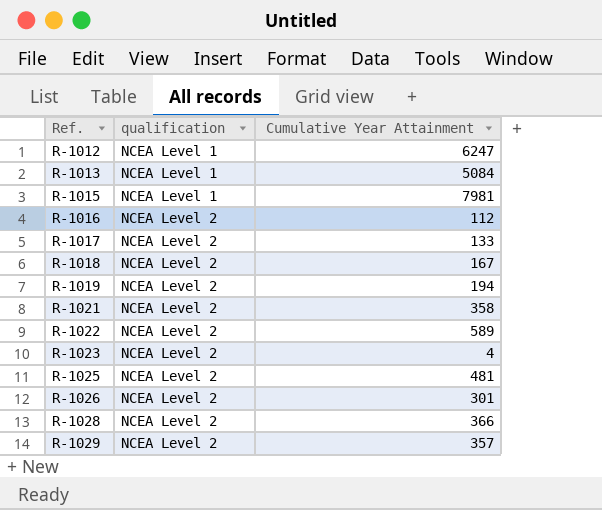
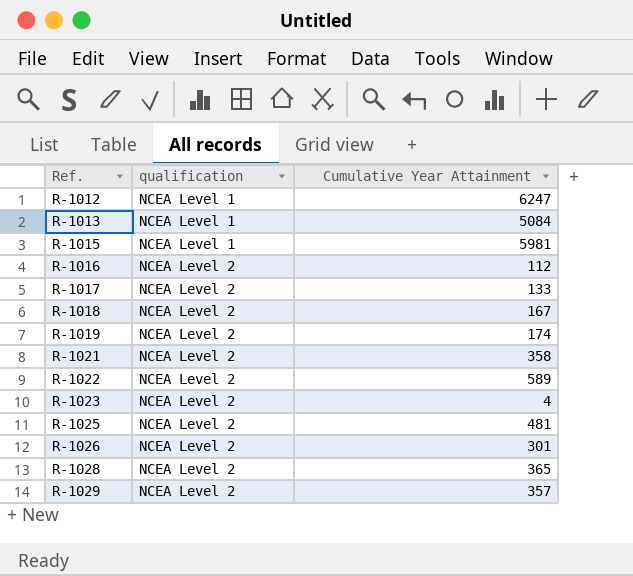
R-1015 | Cumulative Year Attainment: 7981 -> 5981
R-1019 | Cumulative Year Attainment: 194 -> 174
R-1028 | Cumulative Year Attainment: 366 -> 365

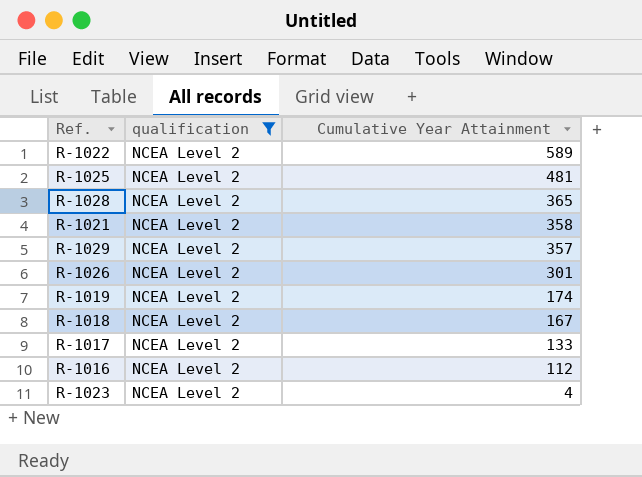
filter: none -> qualification = NCEA Level 2
row order: Ref. ascending -> Cumulative Year Attainment descending

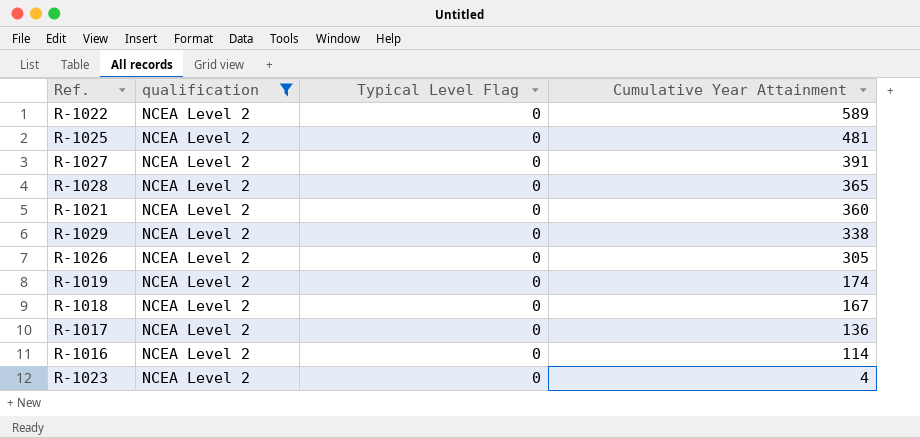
column Typical Level Flag | position: none -> 3
row R-1027: none -> NCEA Level 2 | 0 | 391
R-1021 | Cumulative Year Attainment: 358 -> 360
R-1029 | Cumulative Year Attainment: 357 -> 338
R-1026 | Cumulative Year Attainment: 301 -> 305
R-1017 | Cumulative Year Attainment: 133 -> 136
R-1016 | Cumulative Year Attainment: 112 -> 114

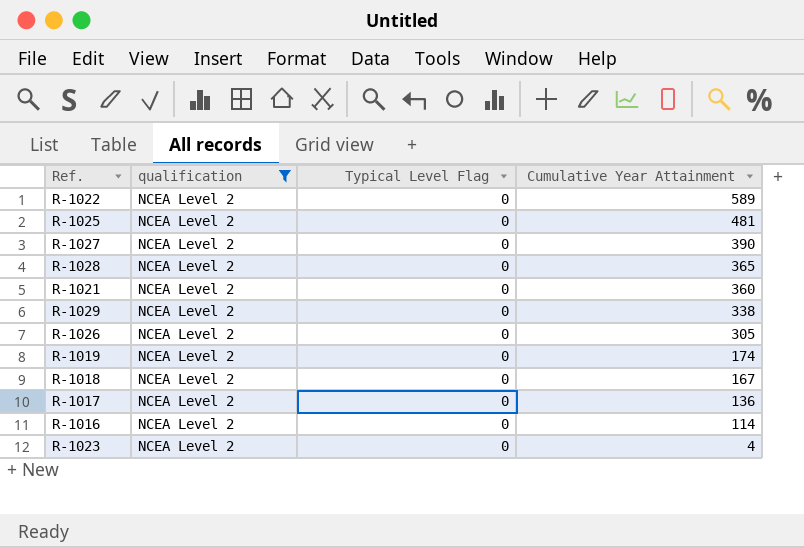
R-1027 | Cumulative Year Attainment: 391 -> 390

